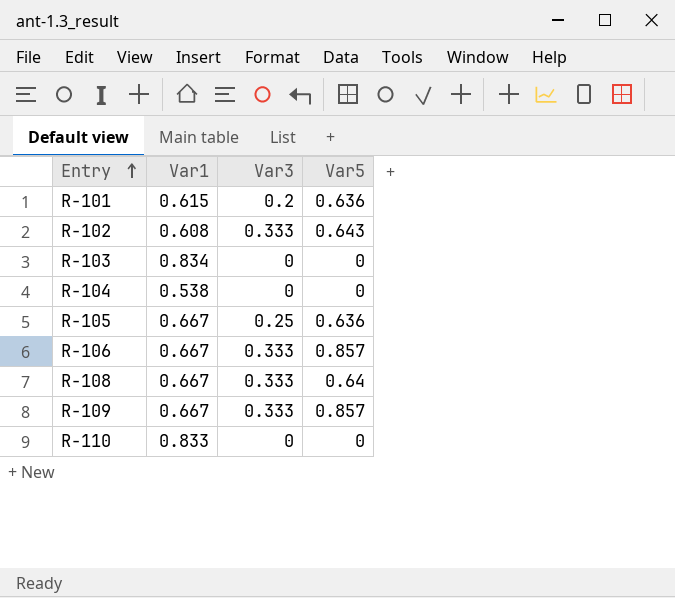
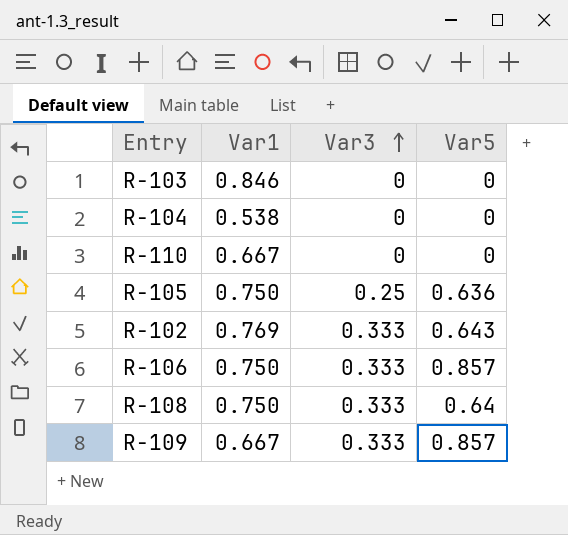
row order: Entry ascending -> Var3 ascending
row R-101: 0.615 | 0.2 | 0.636 -> none
R-103 | Var1: 0.834 -> 0.846
R-110 | Var1: 0.833 -> 0.667
R-105 | Var1: 0.667 -> 0.750
R-102 | Var1: 0.608 -> 0.769
R-106 | Var1: 0.667 -> 0.750
R-108 | Var1: 0.667 -> 0.750

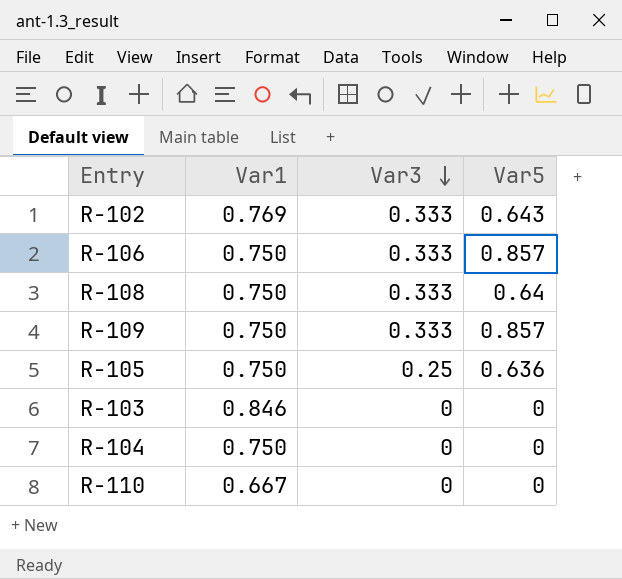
row order: Var3 ascending -> Var3 descending
R-109 | Var1: 0.667 -> 0.750
R-104 | Var1: 0.538 -> 0.750

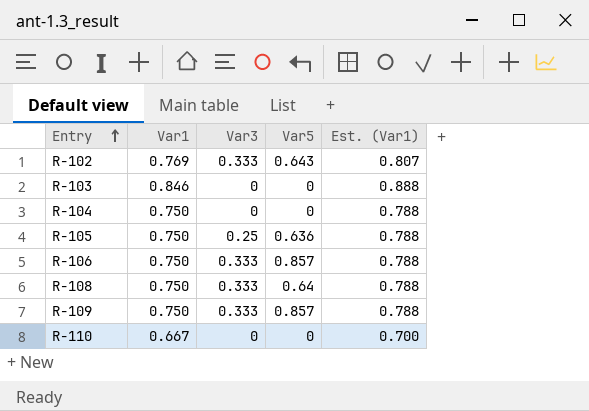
row order: Var3 descending -> Entry ascending
column Est. (Var1) | formula: none -> [Var1] * 1.05

